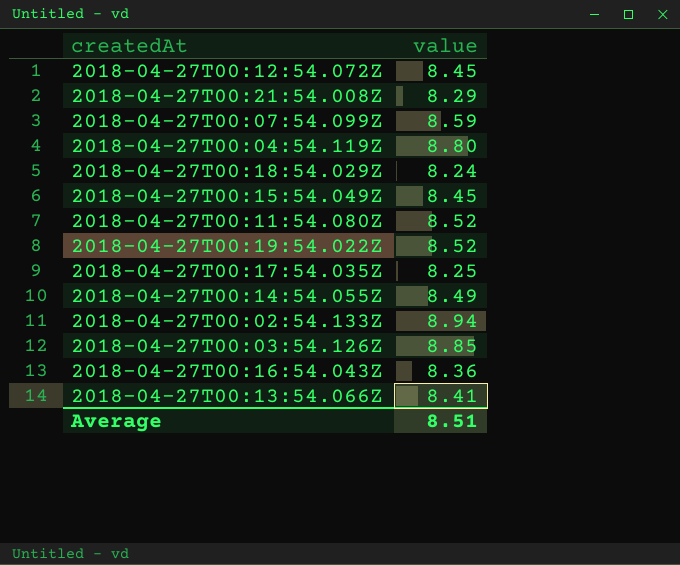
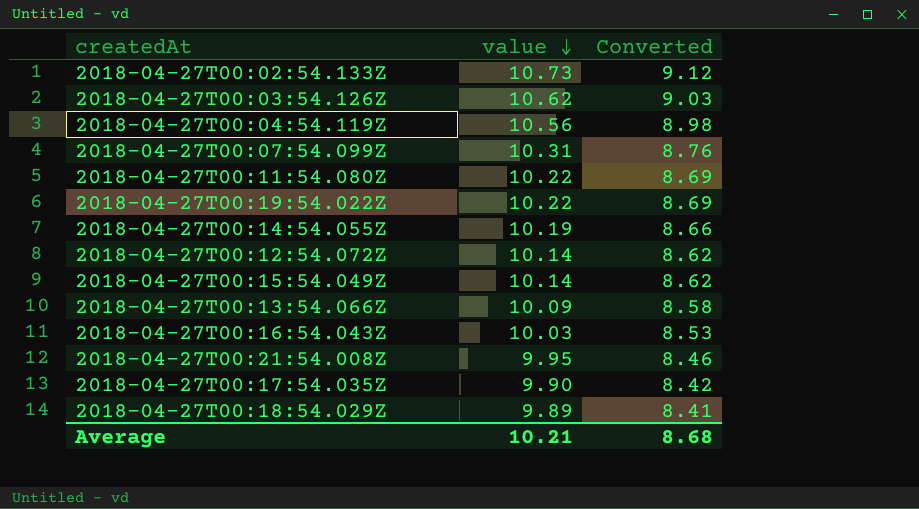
row order: none -> value descending
column Converted | formula: none -> [value] * 0.85
2018-04-27T00:02:54.133Z | value: 8.94 -> 10.73
2018-04-27T00:03:54.126Z | value: 8.85 -> 10.62
2018-04-27T00:04:54.119Z | value: 8.80 -> 10.56
2018-04-27T00:07:54.099Z | value: 8.59 -> 10.31
2018-04-27T00:11:54.080Z | value: 8.52 -> 10.22
2018-04-27T00:19:54.022Z | value: 8.52 -> 10.22
2018-04-27T00:14:54.055Z | value: 8.49 -> 10.19
2018-04-27T00:12:54.072Z | value: 8.45 -> 10.14
2018-04-27T00:15:54.049Z | value: 8.45 -> 10.14
2018-04-27T00:13:54.066Z | value: 8.41 -> 10.09
2018-04-27T00:16:54.043Z | value: 8.36 -> 10.03
2018-04-27T00:21:54.008Z | value: 8.29 -> 9.95
2018-04-27T00:17:54.035Z | value: 8.25 -> 9.90
2018-04-27T00:18:54.029Z | value: 8.24 -> 9.89
Average | value: 8.51 -> 10.21

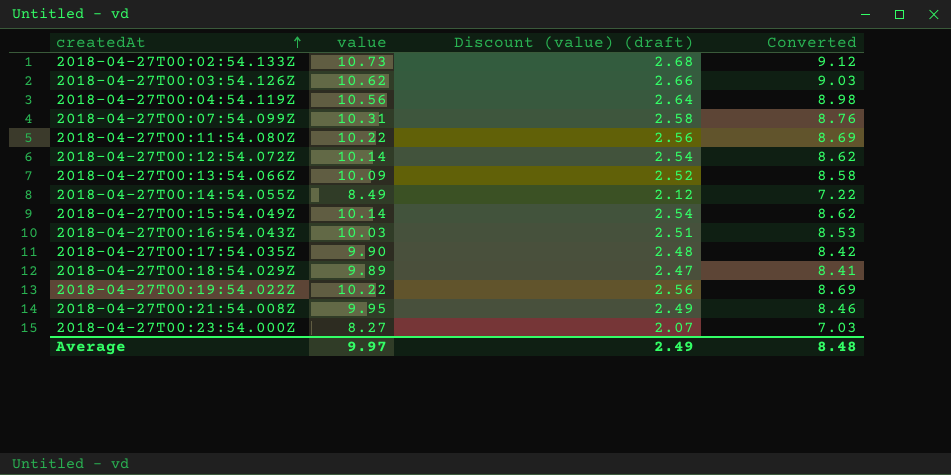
row order: value descending -> createdAt ascending
column Discount (value) (draft) | formula: none -> [value] * 0.25
2018-04-27T00:14:54.055Z | value: 10.19 -> 8.49
2018-04-27T00:14:54.055Z | Converted: 8.66 -> 7.22
row 2018-04-27T00:23:54.000Z: none -> 8.27 | 2.07 | 7.03
Average | value: 10.21 -> 9.97
Average | Converted: 8.68 -> 8.48

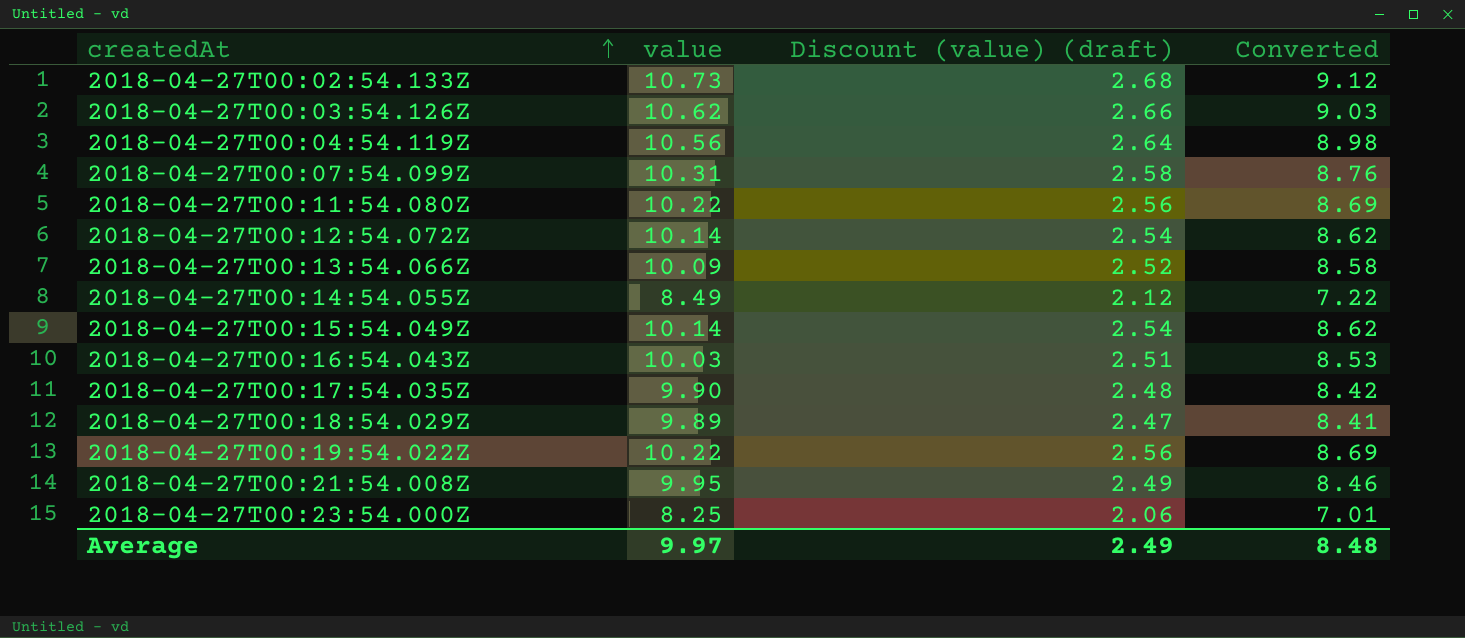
2018-04-27T00:23:54.000Z | value: 8.27 -> 8.25
2018-04-27T00:23:54.000Z | Discount (value) (draft): 2.07 -> 2.06
2018-04-27T00:23:54.000Z | Converted: 7.03 -> 7.01

